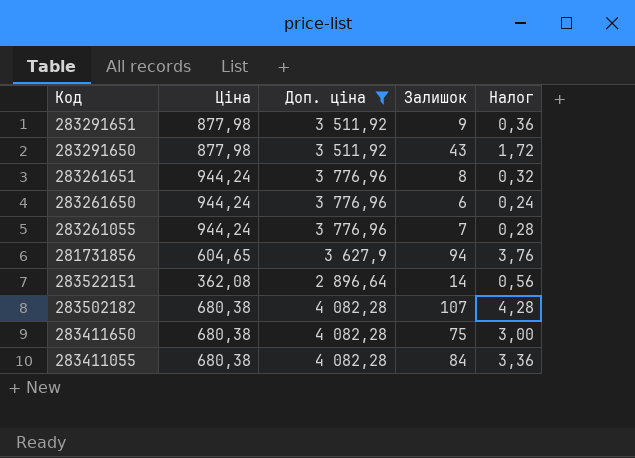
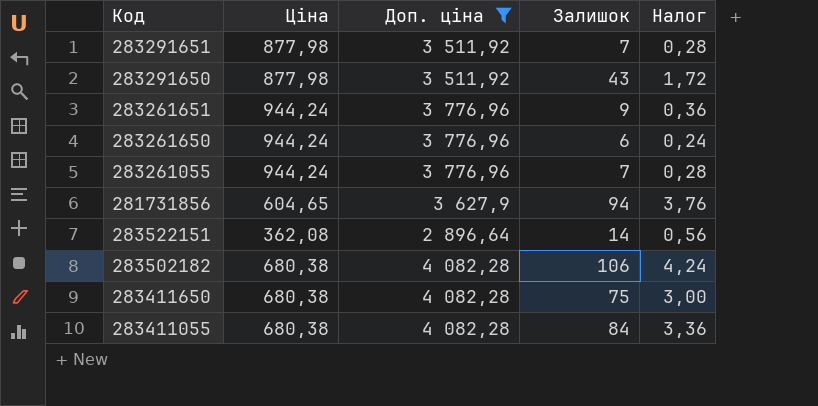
283291651 | Залишок: 9 -> 7
283291651 | Налог: 0,36 -> 0,28
283261651 | Залишок: 8 -> 9
283261651 | Налог: 0,32 -> 0,36
283502182 | Залишок: 107 -> 106
283502182 | Налог: 4,28 -> 4,24

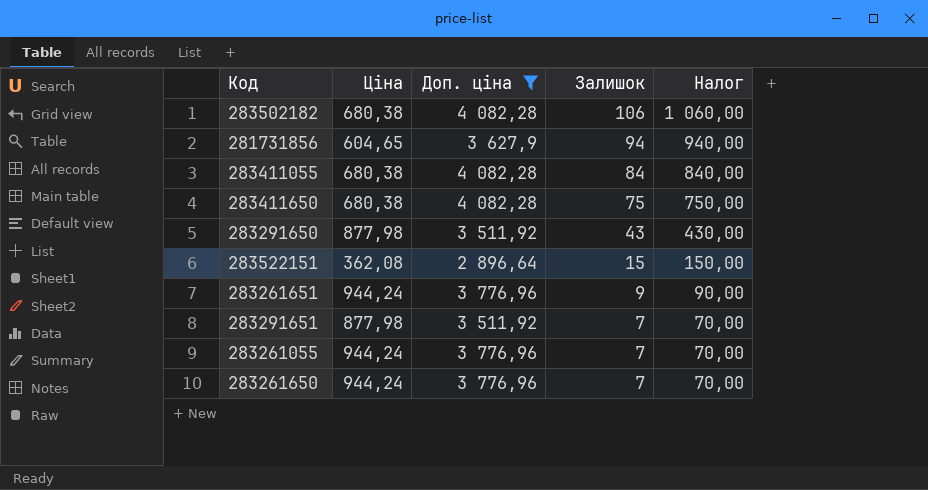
row order: none -> Залишок descending
column Налог | formula: [Залишок] * 0,04 -> [Залишок] * 10
283522151 | Залишок: 14 -> 15
283261650 | Залишок: 6 -> 7

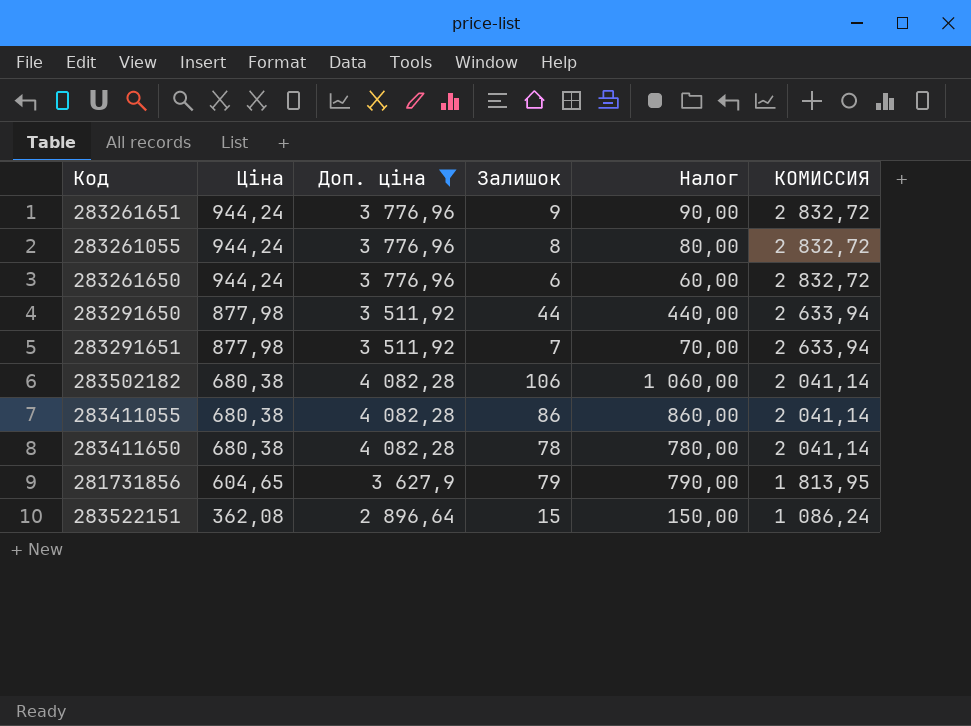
row order: Залишок descending -> Ціна descending
column КОМИССИЯ | formula: none -> [Ціна] * 3
283261055 | Залишок: 7 -> 8
283261055 | Налог: 70,00 -> 80,00
283261650 | Залишок: 7 -> 6
283261650 | Налог: 70,00 -> 60,00
283291650 | Залишок: 43 -> 44
283291650 | Налог: 430,00 -> 440,00
283411055 | Залишок: 84 -> 86
283411055 | Налог: 840,00 -> 860,00
283411650 | Залишок: 75 -> 78
283411650 | Налог: 750,00 -> 780,00
281731856 | Залишок: 94 -> 79
281731856 | Налог: 940,00 -> 790,00

